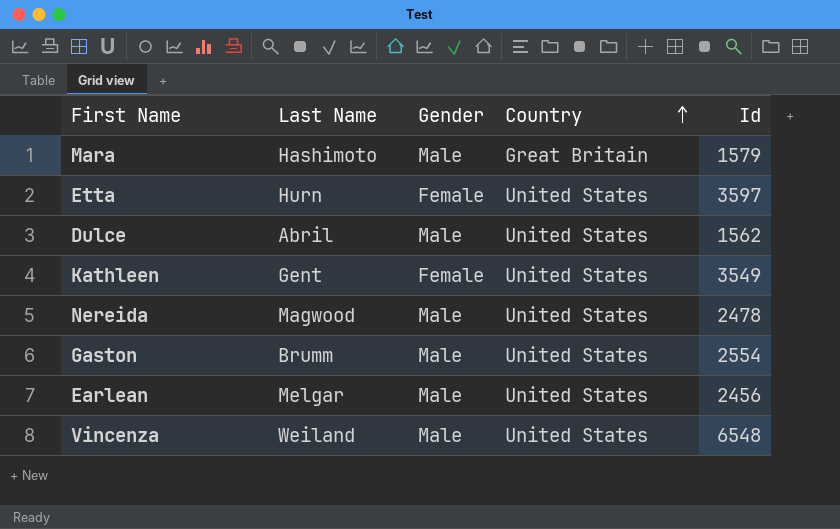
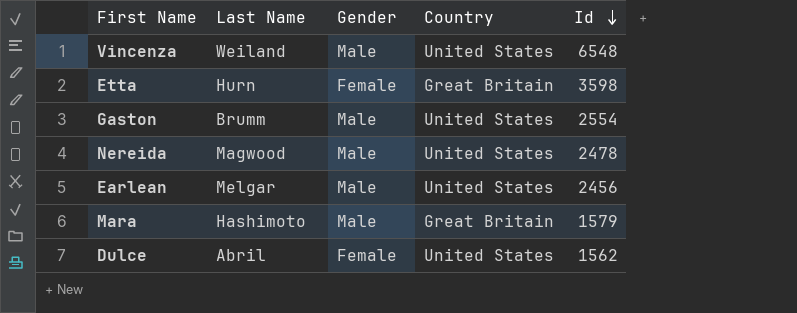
row order: Country ascending -> Id descending
row Kathleen: Gent | Female | United States | 3549 -> none
Etta | Country: United States -> Great Britain
Etta | Id: 3597 -> 3598
Dulce | Gender: Male -> Female

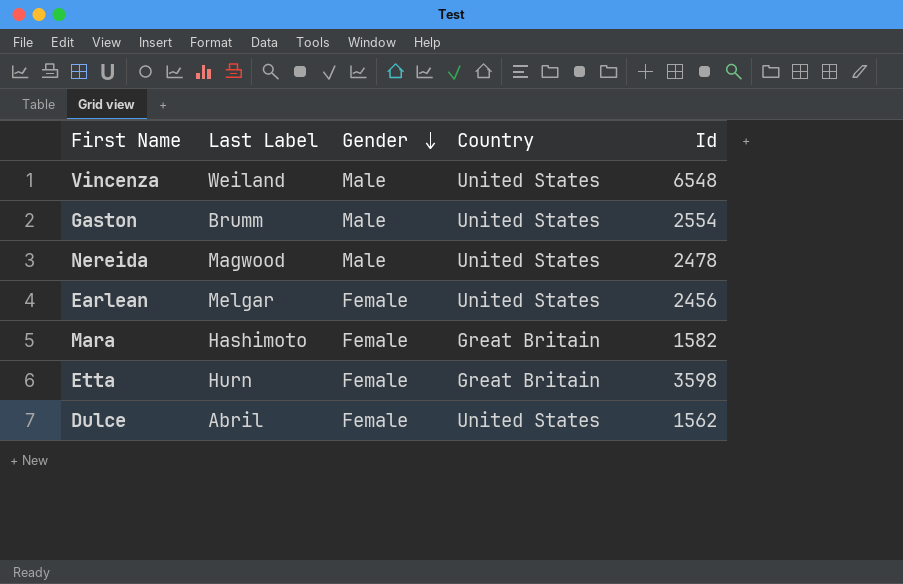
row order: Id descending -> Gender descending
column name: Last Name -> Last Label
Earlean | Gender: Male -> Female
Mara | Gender: Male -> Female
Mara | Id: 1579 -> 1582

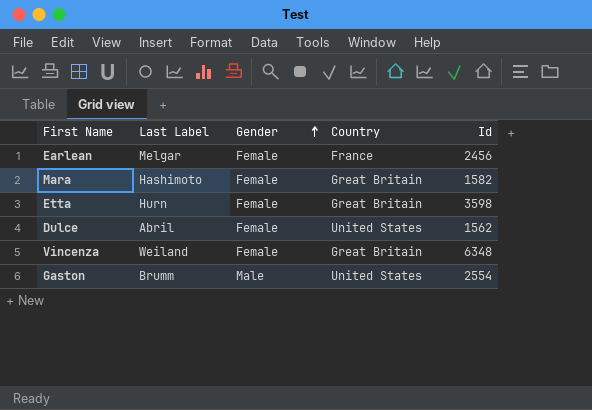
row order: Gender descending -> Gender ascending
row Nereida: Magwood | Male | United States | 2478 -> none
Earlean | Country: United States -> France
Vincenza | Gender: Male -> Female
Vincenza | Country: United States -> Great Britain
Vincenza | Id: 6548 -> 6348

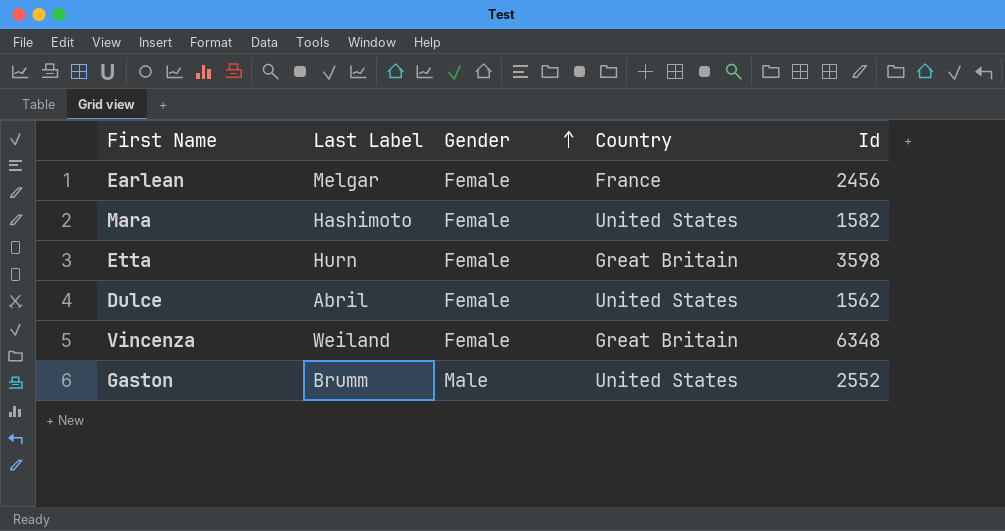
Mara | Country: Great Britain -> United States
Gaston | Id: 2554 -> 2552

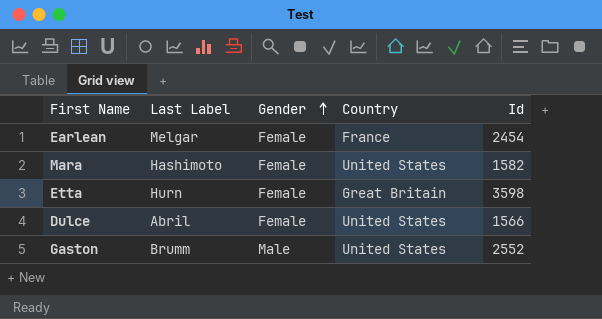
row Vincenza: Weiland | Female | Great Britain | 6348 -> none
Earlean | Id: 2456 -> 2454
Dulce | Id: 1562 -> 1566

